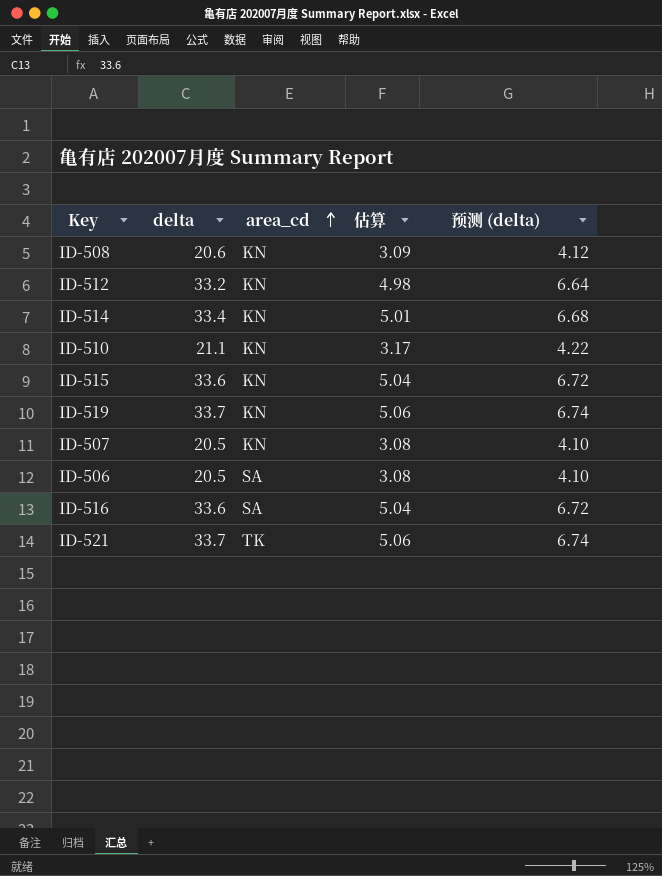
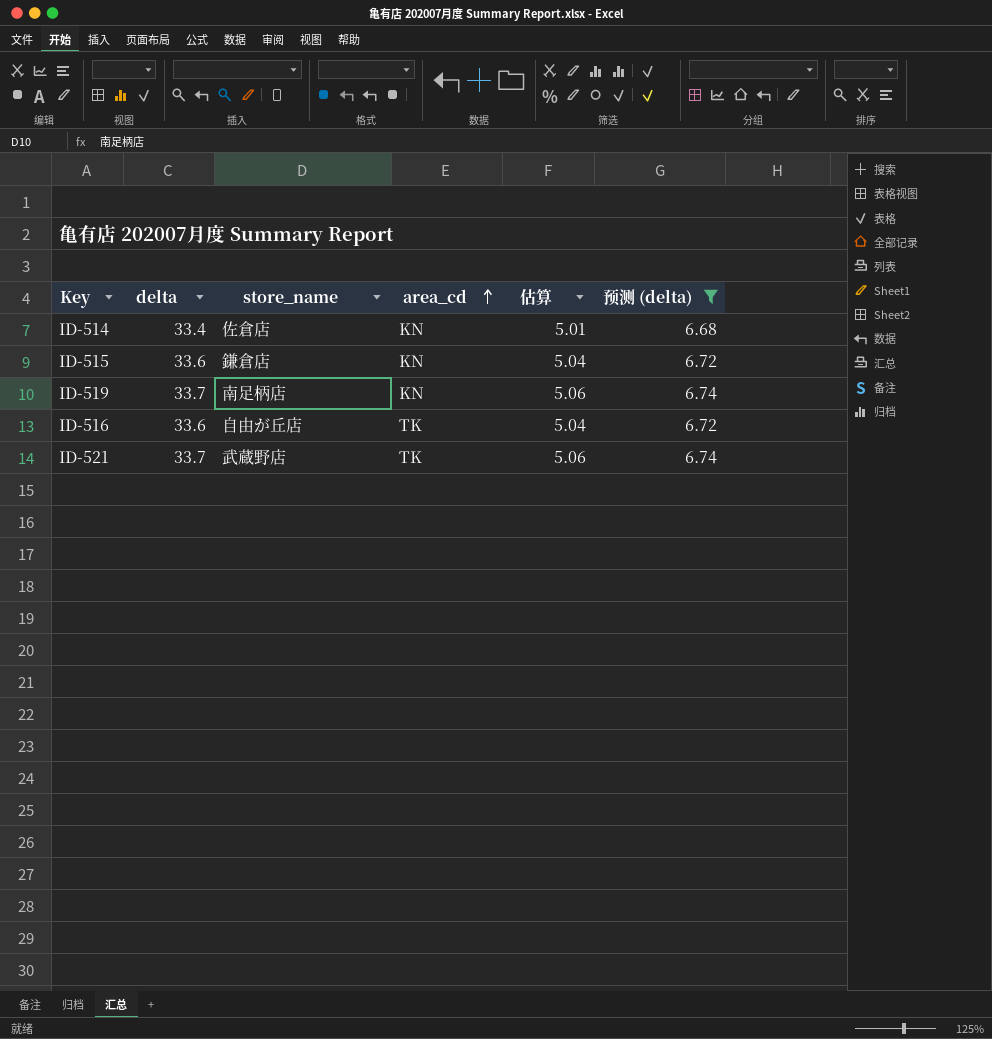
filter: none -> 预测 (delta) >= 6.68
column store_name | position: none -> 3
ID-516 | area_cd: SA -> TK

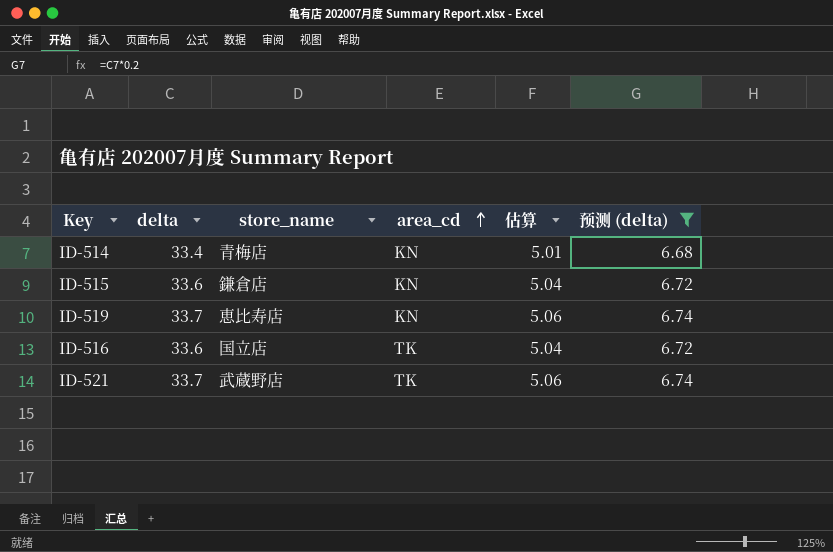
ID-514 | store_name: 佐倉店 -> 青梅店
ID-519 | store_name: 南足柄店 -> 恵比寿店
ID-516 | store_name: 自由が丘店 -> 国立店

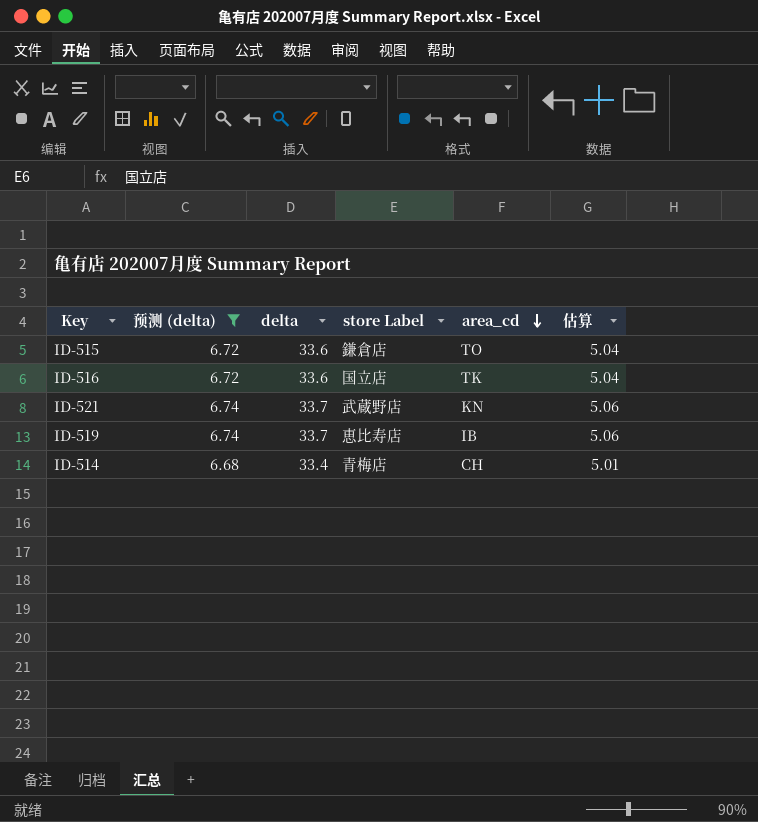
row order: area_cd ascending -> area_cd descending
column 预测 (delta) | position: 6 -> 2
column name: store_name -> store Label
ID-515 | area_cd: KN -> TO
ID-521 | area_cd: TK -> KN
ID-519 | area_cd: KN -> IB
ID-514 | area_cd: KN -> CH

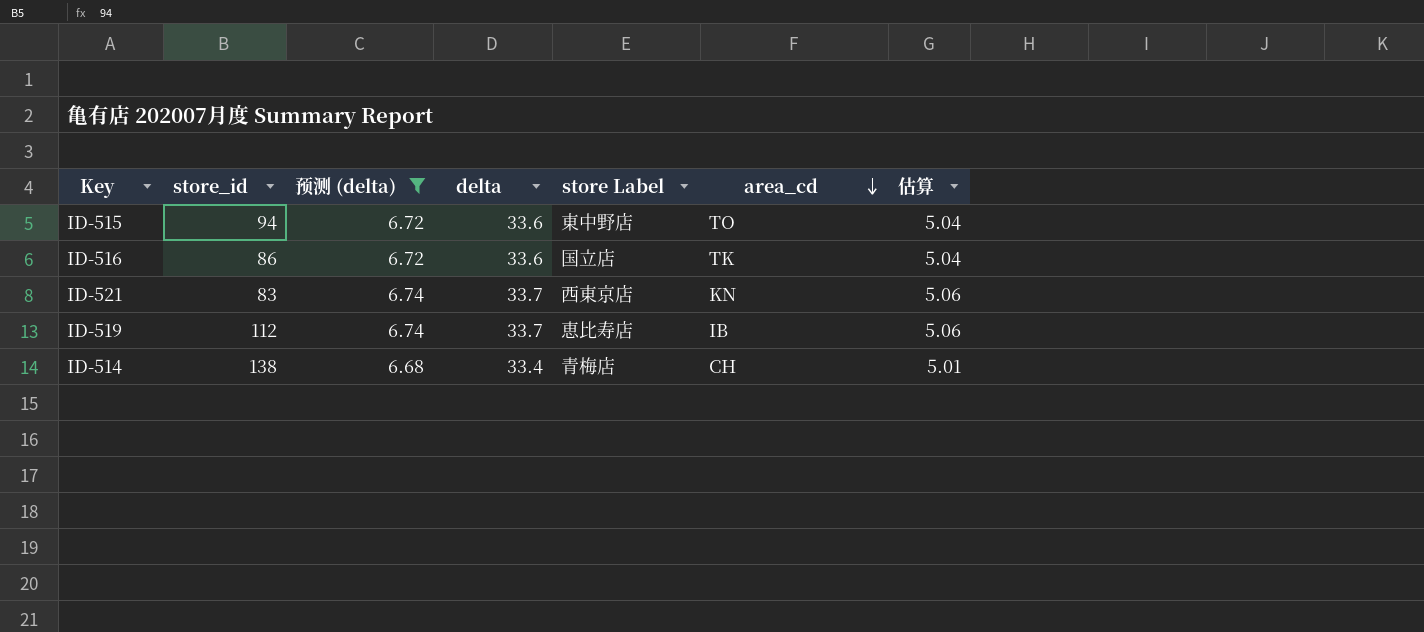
column store_id | position: none -> 2
ID-515 | store Label: 鎌倉店 -> 東中野店
ID-521 | store Label: 武蔵野店 -> 西東京店

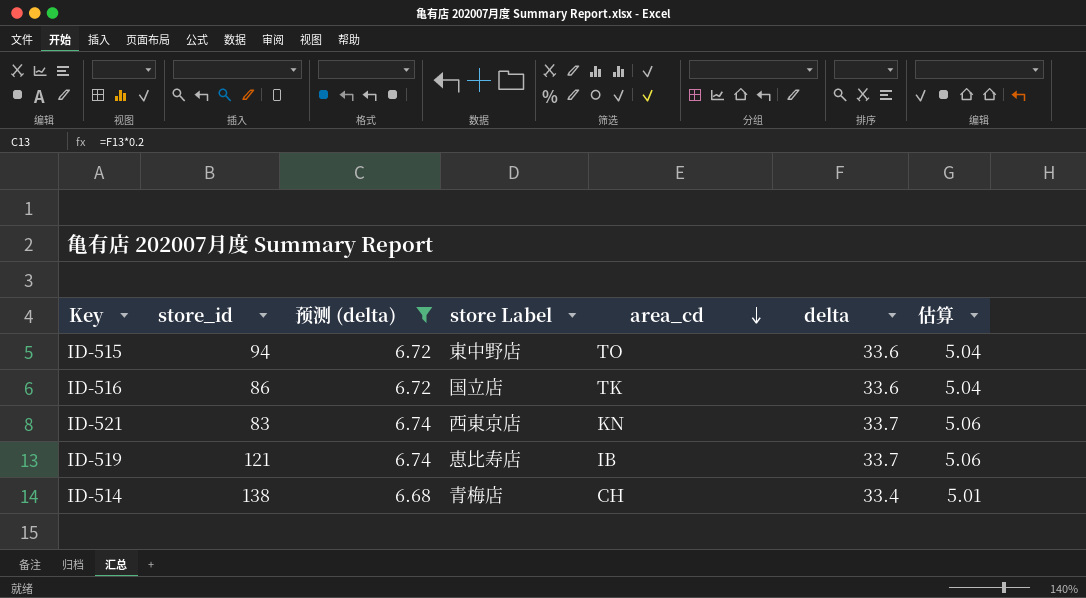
column delta | position: 4 -> 6
ID-519 | store_id: 112 -> 121

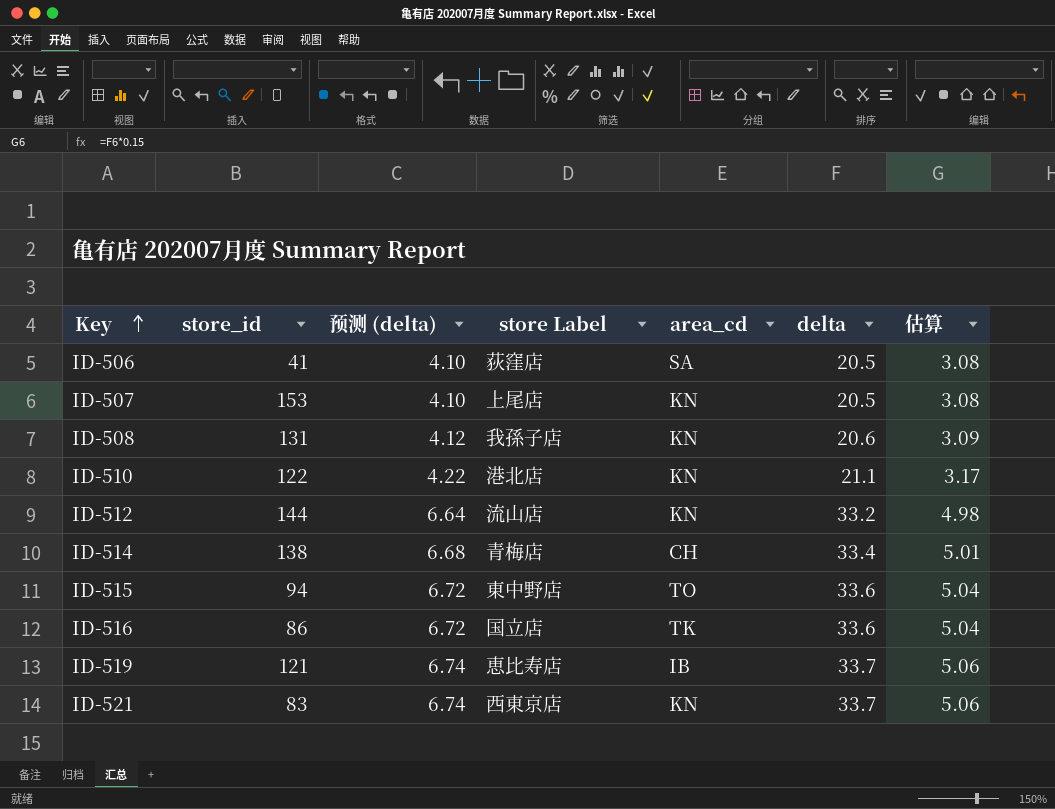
filter: 预测 (delta) >= 6.68 -> none
row order: area_cd descending -> Key ascending

